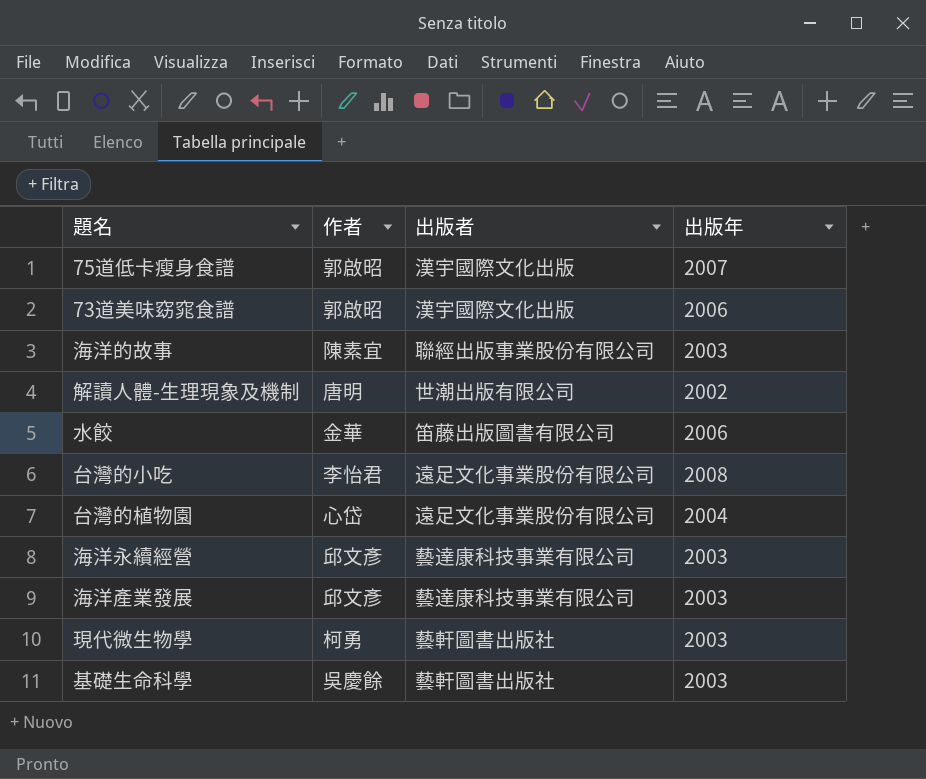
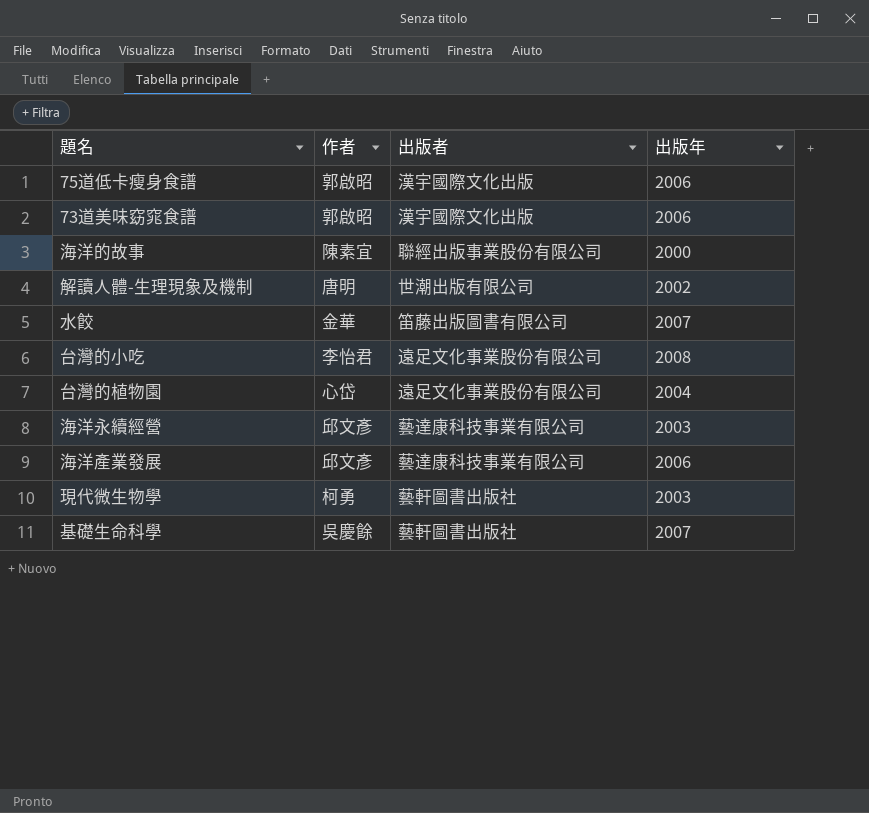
75道低卡瘦身食譜 | 出版年: 2007 -> 2006
海洋的故事 | 出版年: 2003 -> 2000
水餃 | 出版年: 2006 -> 2007
海洋產業發展 | 出版年: 2003 -> 2006
基礎生命科學 | 出版年: 2003 -> 2007

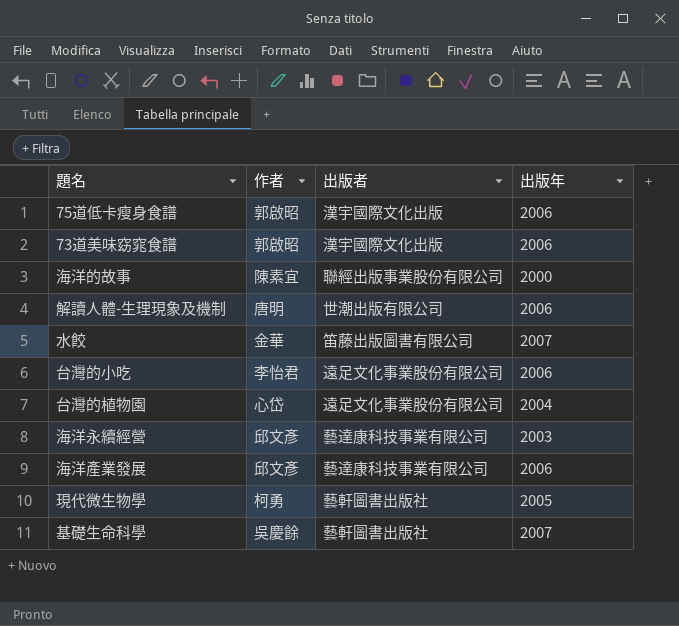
解讀人體-生理現象及機制 | 出版年: 2002 -> 2006
台灣的小吃 | 出版年: 2008 -> 2006
現代微生物學 | 出版年: 2003 -> 2005

